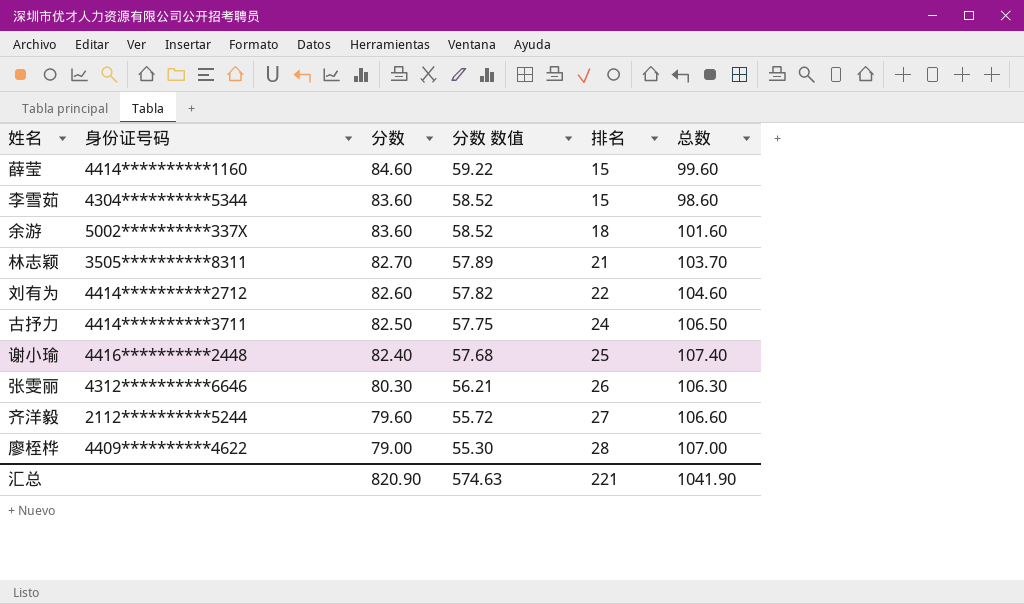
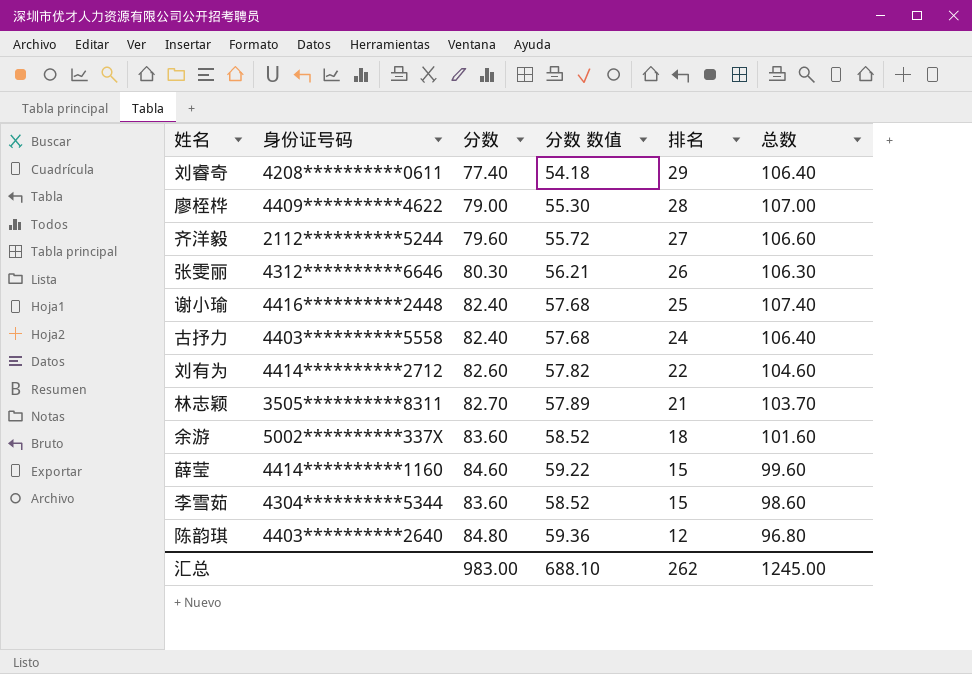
row order: 分数 descending -> 排名 descending
row 刘睿奇: none -> 4208**********0611 | 77.40 | 54.18 | 29 | 106.40
古抒力 | 身份证号码: 4414**********3711 -> 4403**********5558
古抒力 | 分数: 82.50 -> 82.40
古抒力 | 分数 数值: 57.75 -> 57.68
古抒力 | 总数: 106.50 -> 106.40
row 陈韵琪: none -> 4403**********2640 | 84.80 | 59.36 | 12 | 96.80
汇总 | 分数: 820.90 -> 983.00
汇总 | 分数 数值: 574.63 -> 688.10
汇总 | 排名: 221 -> 262
汇总 | 总数: 1041.90 -> 1245.00

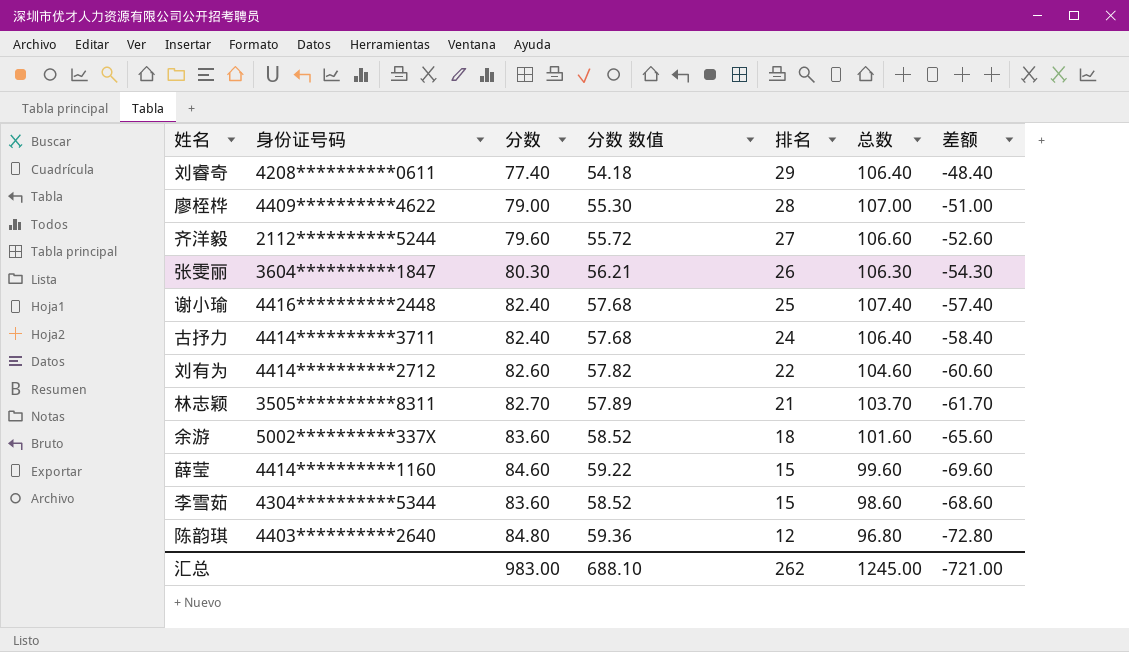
column 差额 | formula: none -> [排名] - [分数]
张雯丽 | 身份证号码: 4312**********6646 -> 3604**********1847
古抒力 | 身份证号码: 4403**********5558 -> 4414**********3711

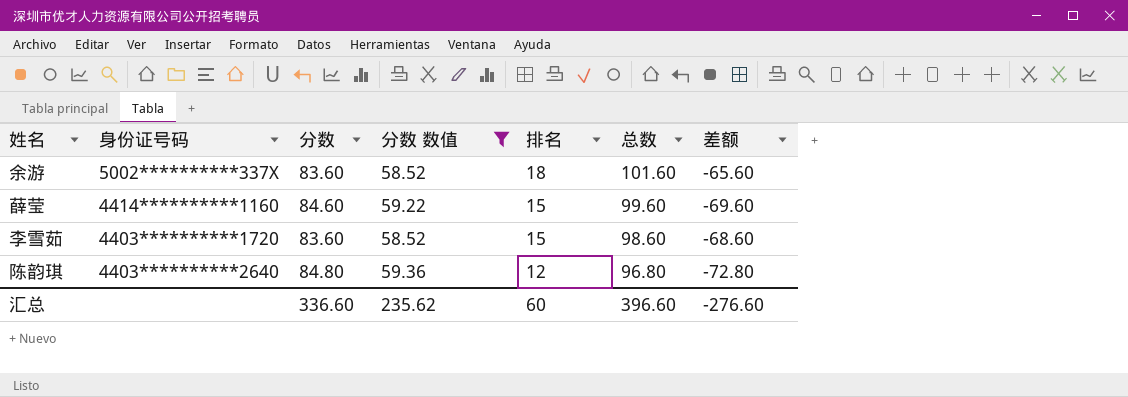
filter: none -> 分数 数值 >= 58.52
李雪茹 | 身份证号码: 4304**********5344 -> 4403**********1720
汇总 | 分数: 983.00 -> 336.60
汇总 | 分数 数值: 688.10 -> 235.62
汇总 | 排名: 262 -> 60
汇总 | 总数: 1245.00 -> 396.60
汇总 | 差额: -721.00 -> -276.60

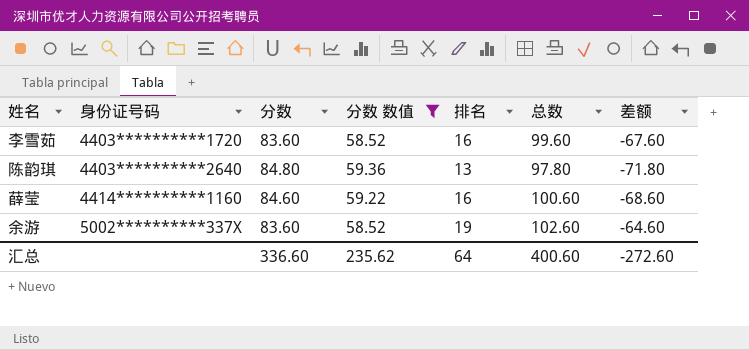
row order: 排名 descending -> 身份证号码 ascending
李雪茹 | 排名: 15 -> 16
李雪茹 | 总数: 98.60 -> 99.60
李雪茹 | 差额: -68.60 -> -67.60
陈韵琪 | 排名: 12 -> 13
陈韵琪 | 总数: 96.80 -> 97.80
陈韵琪 | 差额: -72.80 -> -71.80
薛莹 | 排名: 15 -> 16
薛莹 | 总数: 99.60 -> 100.60
薛莹 | 差额: -69.60 -> -68.60
余游 | 排名: 18 -> 19
余游 | 总数: 101.60 -> 102.60
余游 | 差额: -65.60 -> -64.60
汇总 | 排名: 60 -> 64
汇总 | 总数: 396.60 -> 400.60
汇总 | 差额: -276.60 -> -272.60

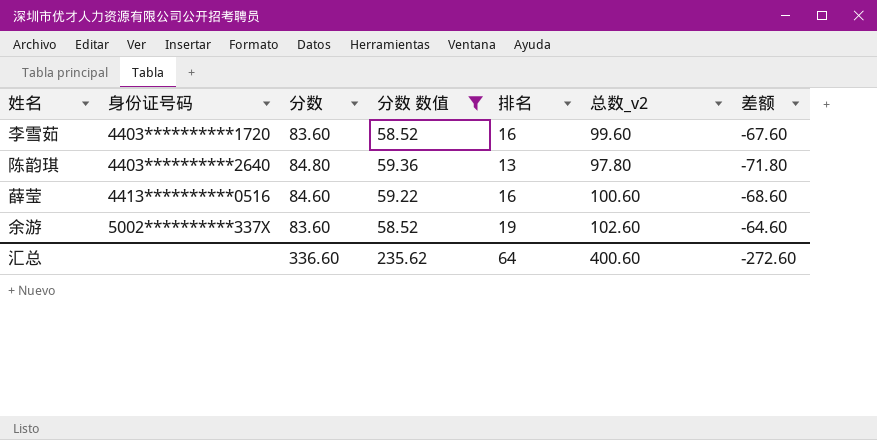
column name: 总数 -> 总数_v2
薛莹 | 身份证号码: 4414**********1160 -> 4413**********0516

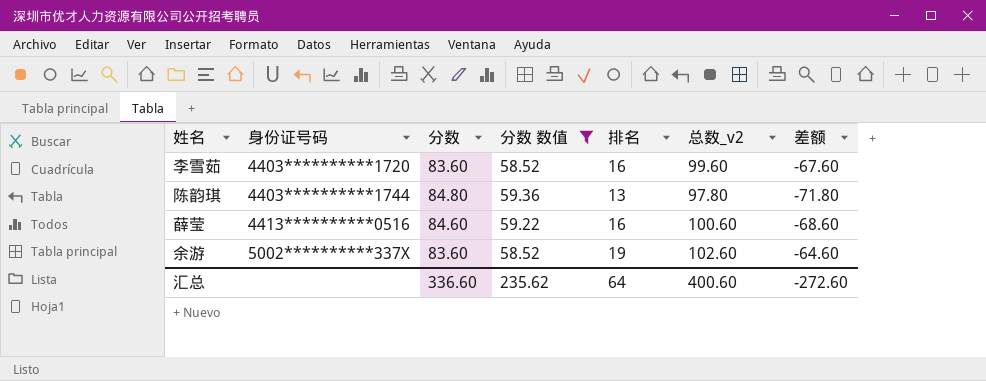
陈韵琪 | 身份证号码: 4403**********2640 -> 4403**********1744

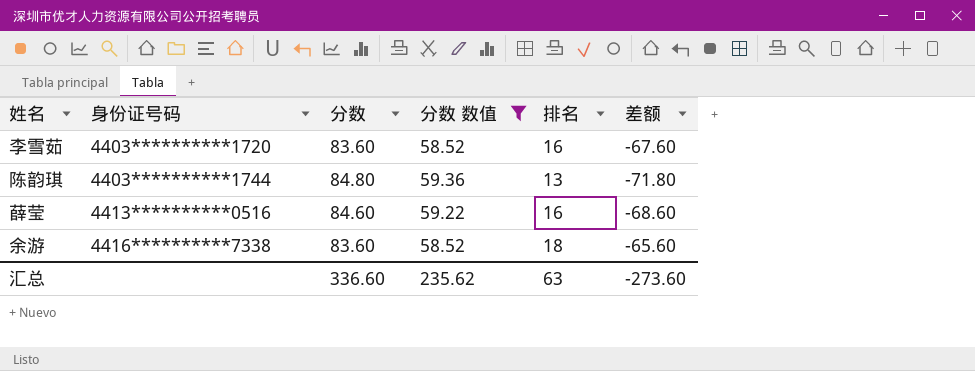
column 总数_v2 | formula: [分数] + [排名] -> none
余游 | 身份证号码: 5002**********337X -> 4416**********7338
余游 | 排名: 19 -> 18
余游 | 差额: -64.60 -> -65.60
汇总 | 排名: 64 -> 63
汇总 | 差额: -272.60 -> -273.60

